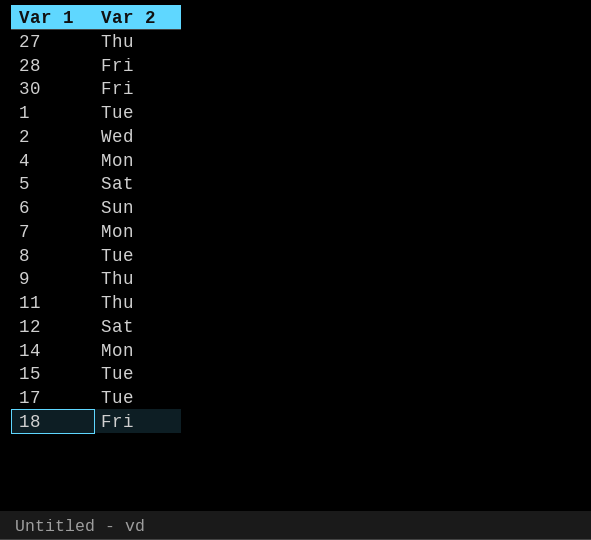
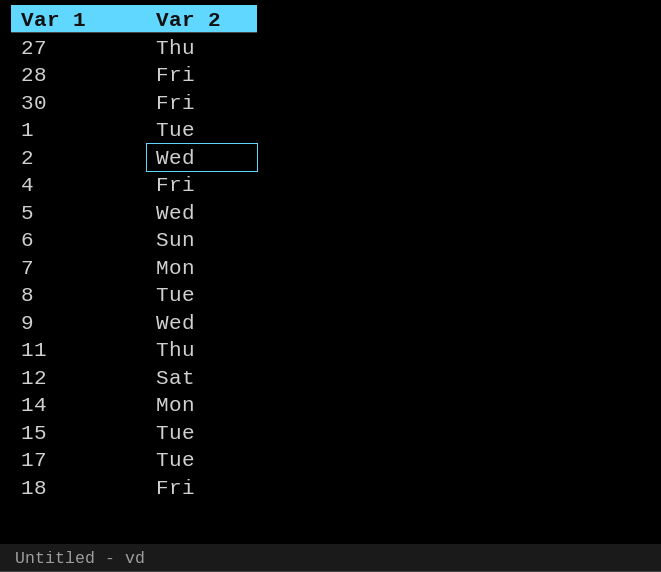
4 | Var 2: Mon -> Fri
5 | Var 2: Sat -> Wed
9 | Var 2: Thu -> Wed

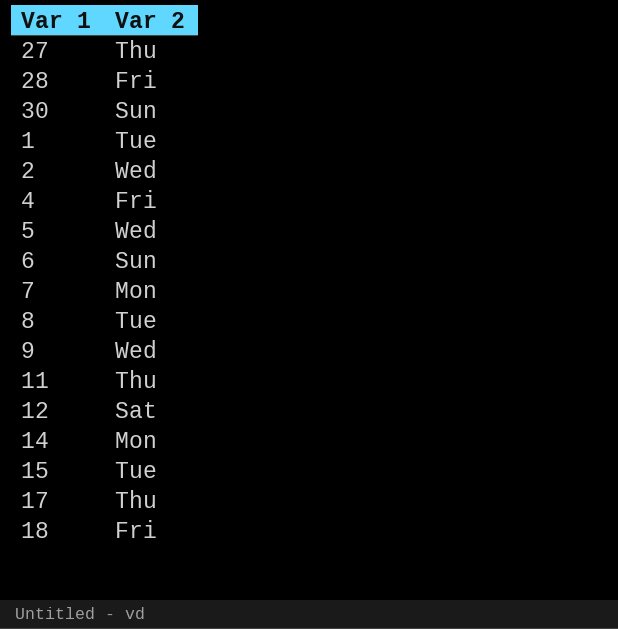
30 | Var 2: Fri -> Sun
17 | Var 2: Tue -> Thu

